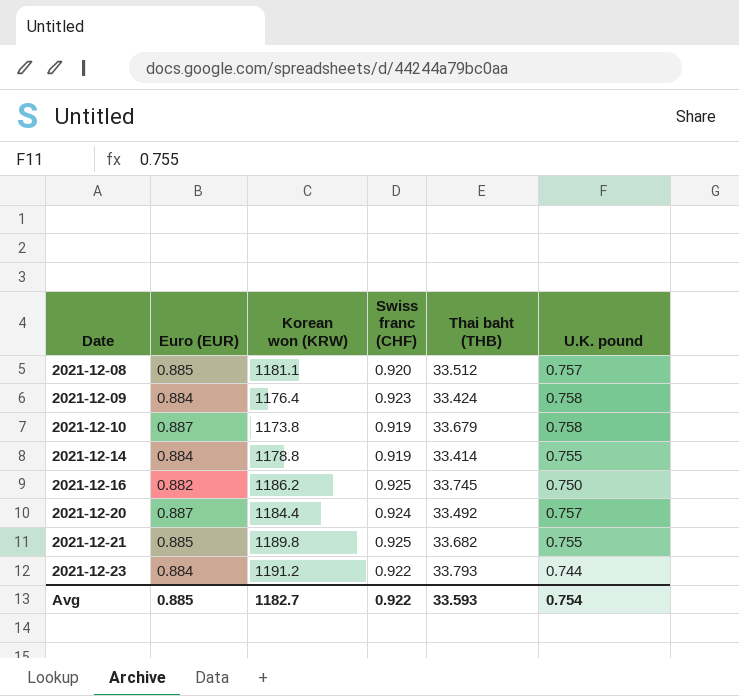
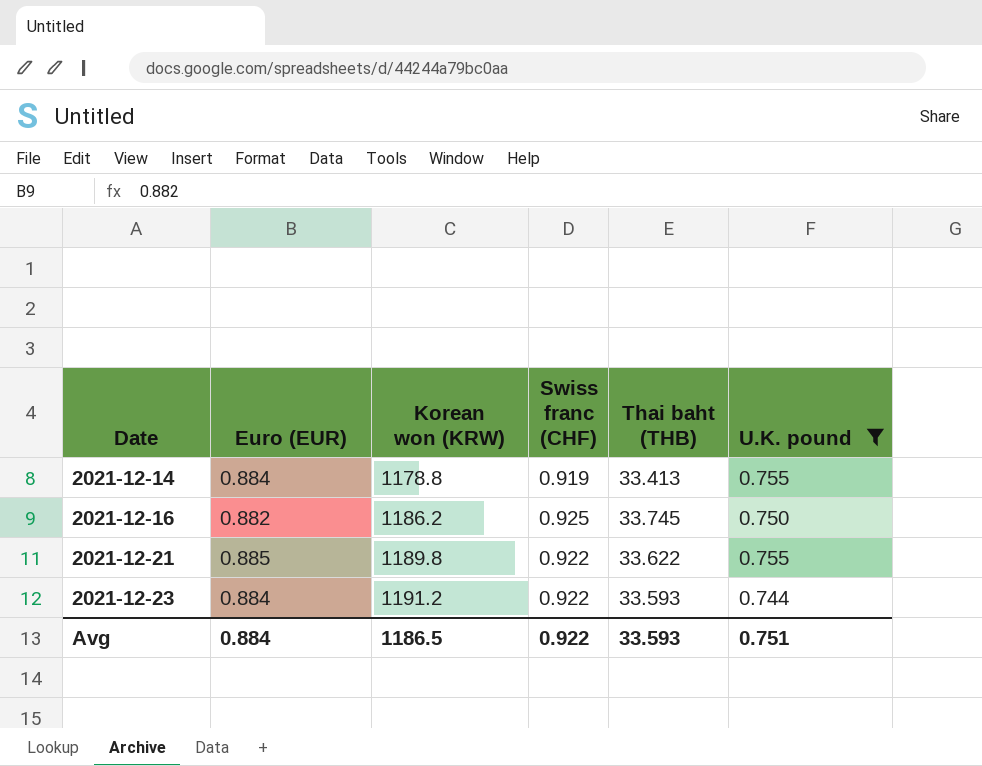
filter: none -> U.K. pound <= 0.755
2021-12-14 | Thai baht (THB): 33.414 -> 33.413
2021-12-21 | Swiss franc (CHF): 0.925 -> 0.922
2021-12-21 | Thai baht (THB): 33.682 -> 33.622
2021-12-23 | Thai baht (THB): 33.793 -> 33.593
Avg | Euro (EUR): 0.885 -> 0.884
Avg | Korean won (KRW): 1182.7 -> 1186.5
Avg | U.K. pound: 0.754 -> 0.751

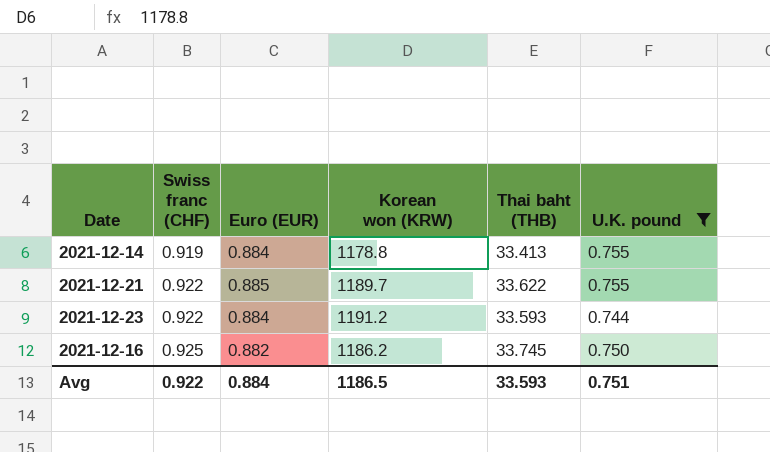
row order: Date ascending -> Swiss franc (CHF) ascending
column Swiss franc (CHF) | position: 4 -> 2
2021-12-21 | Korean won (KRW): 1189.8 -> 1189.7

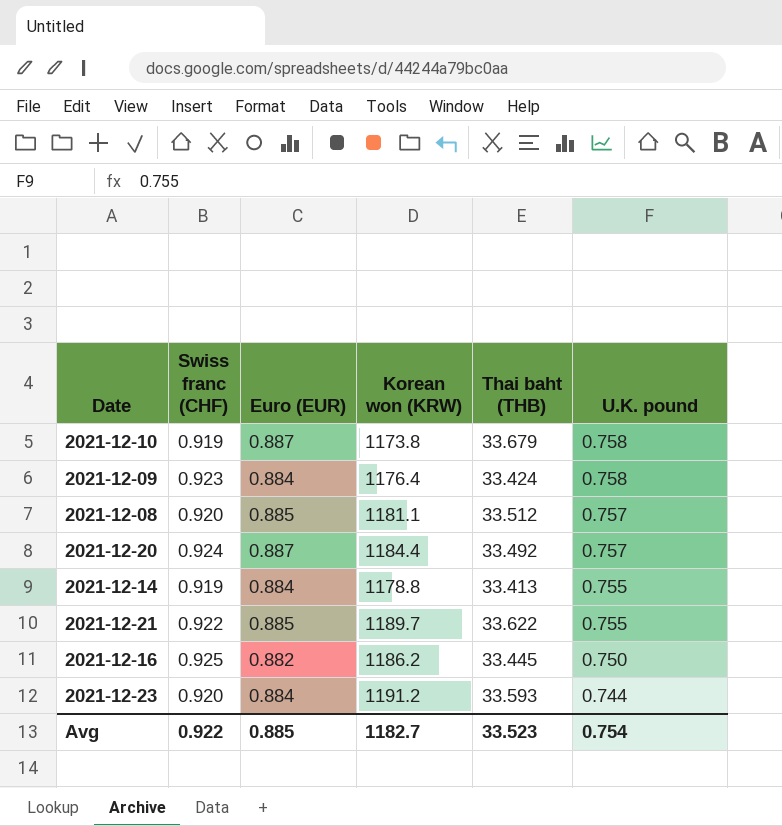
filter: U.K. pound <= 0.755 -> none
row order: Swiss franc (CHF) ascending -> U.K. pound descending
2021-12-16 | Thai baht (THB): 33.745 -> 33.445
2021-12-23 | Swiss franc (CHF): 0.922 -> 0.920
Avg | Euro (EUR): 0.884 -> 0.885
Avg | Korean won (KRW): 1186.5 -> 1182.7
Avg | Thai baht (THB): 33.593 -> 33.523
Avg | U.K. pound: 0.751 -> 0.754

